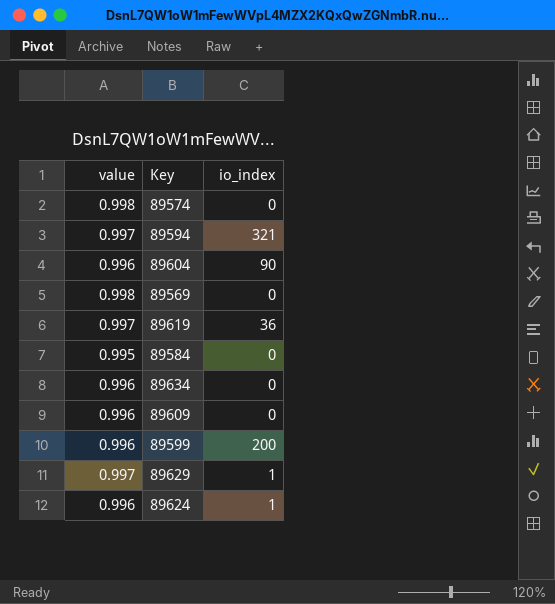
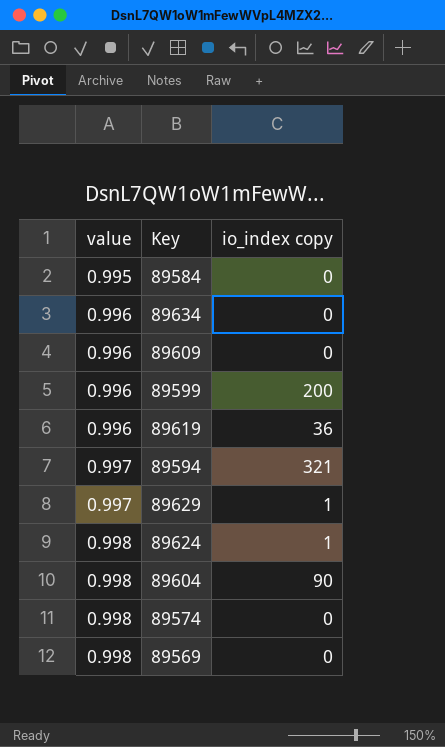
row order: none -> value ascending
column name: io_index -> io_index copy
89619 | value: 0.997 -> 0.996
89624 | value: 0.996 -> 0.998
89604 | value: 0.996 -> 0.998

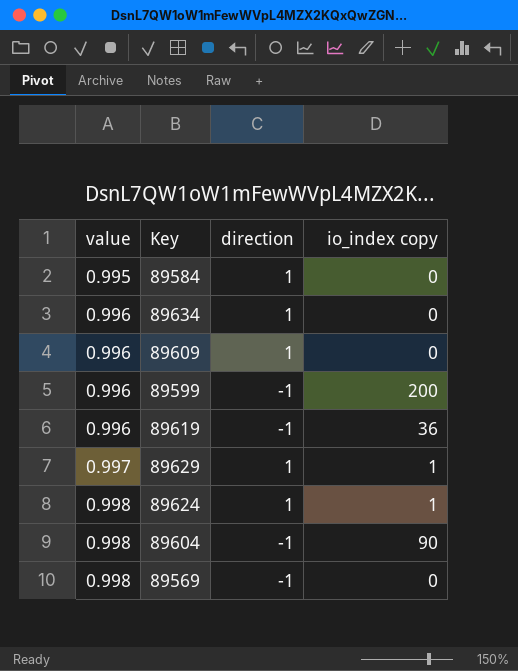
column direction | position: none -> 3
row 89594: 0.997 | 321 -> none
row 89574: 0.998 | 0 -> none

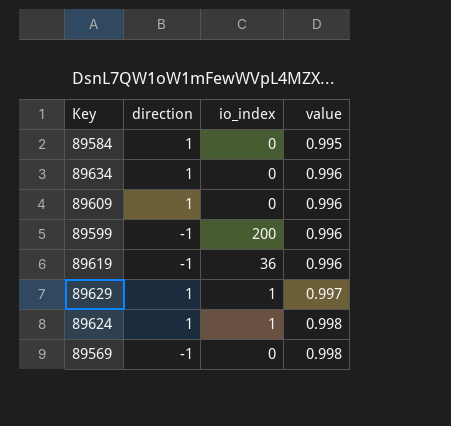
column name: io_index copy -> io_index
column value | position: 1 -> 4
row 89604: 0.998 | -1 | 90 -> none

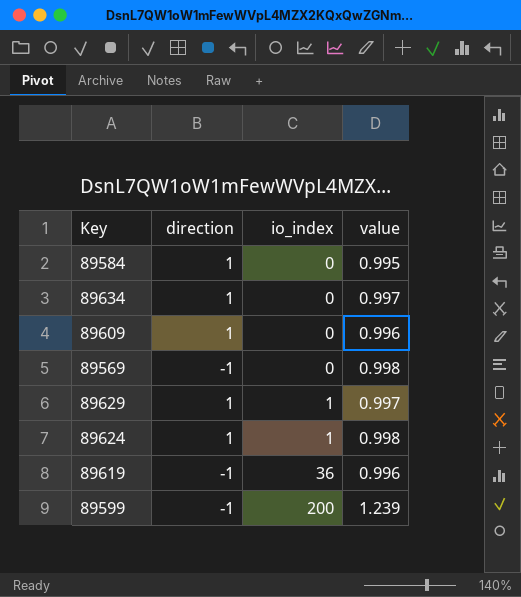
row order: value ascending -> io_index ascending
89634 | value: 0.996 -> 0.997
89599 | value: 0.996 -> 1.239

